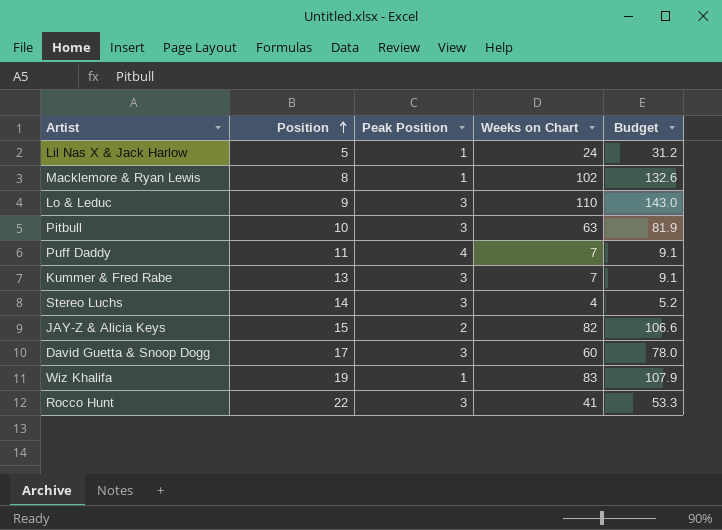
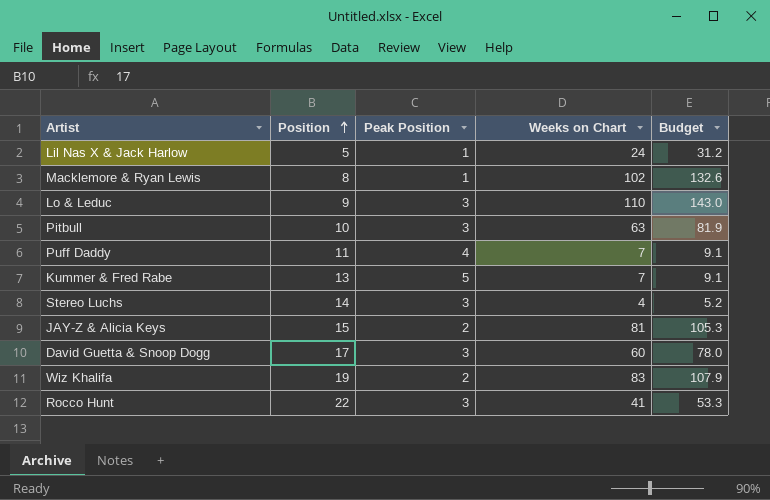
Kummer & Fred Rabe | Peak Position: 3 -> 5
JAY-Z & Alicia Keys | Weeks on Chart: 82 -> 81
JAY-Z & Alicia Keys | Budget: 106.6 -> 105.3
Wiz Khalifa | Peak Position: 1 -> 2

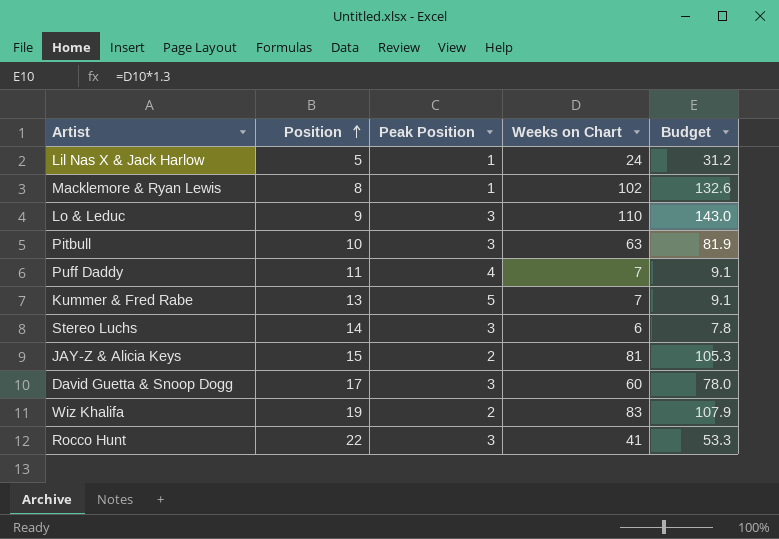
Stereo Luchs | Weeks on Chart: 4 -> 6
Stereo Luchs | Budget: 5.2 -> 7.8

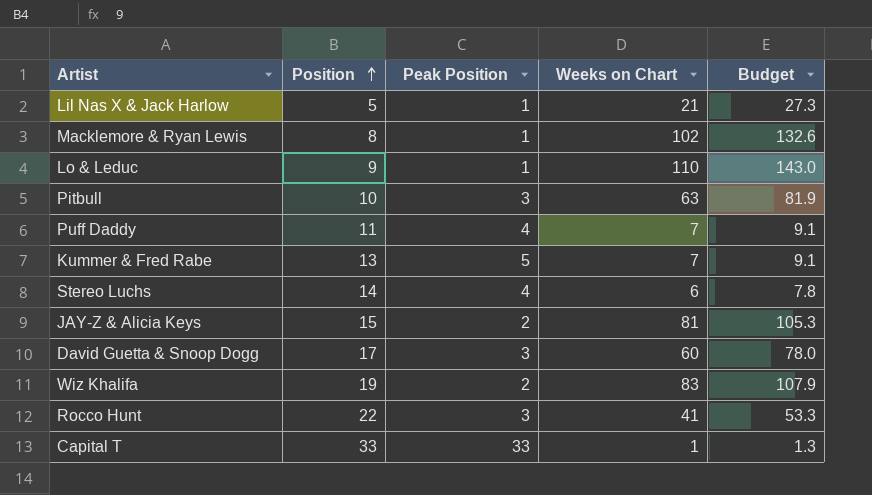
Lil Nas X & Jack Harlow | Weeks on Chart: 24 -> 21
Lil Nas X & Jack Harlow | Budget: 31.2 -> 27.3
Lo & Leduc | Peak Position: 3 -> 1
Stereo Luchs | Peak Position: 3 -> 4
row Capital T: none -> 33 | 33 | 1 | 1.3

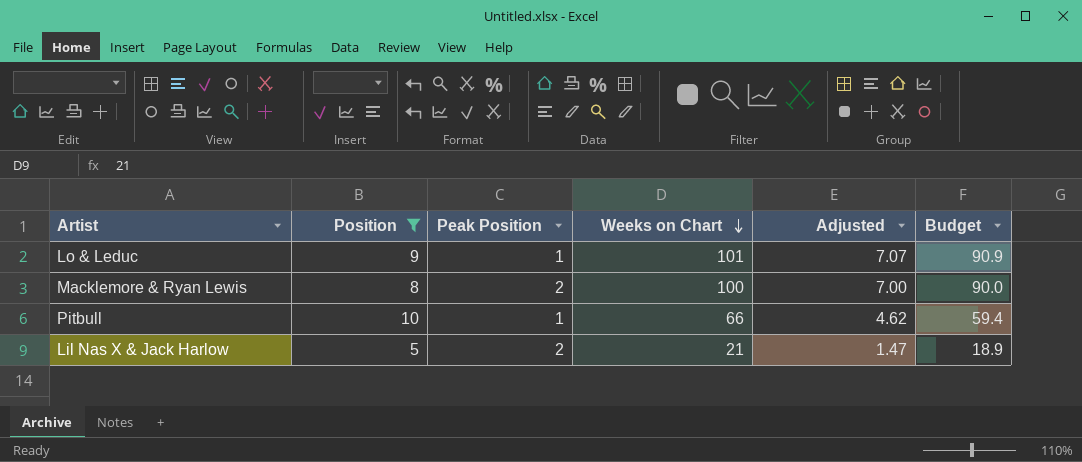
filter: none -> Position <= 10
row order: Position ascending -> Weeks on Chart descending
column Adjusted | formula: none -> [Weeks on Chart] * 0.07
column Budget | formula: [Weeks on Chart] * 1.3 -> [Weeks on Chart] * 0.9
Lo & Leduc | Weeks on Chart: 110 -> 101
Macklemore & Ryan Lewis | Peak Position: 1 -> 2
Macklemore & Ryan Lewis | Weeks on Chart: 102 -> 100
Pitbull | Peak Position: 3 -> 1
Pitbull | Weeks on Chart: 63 -> 66
Lil Nas X & Jack Harlow | Peak Position: 1 -> 2

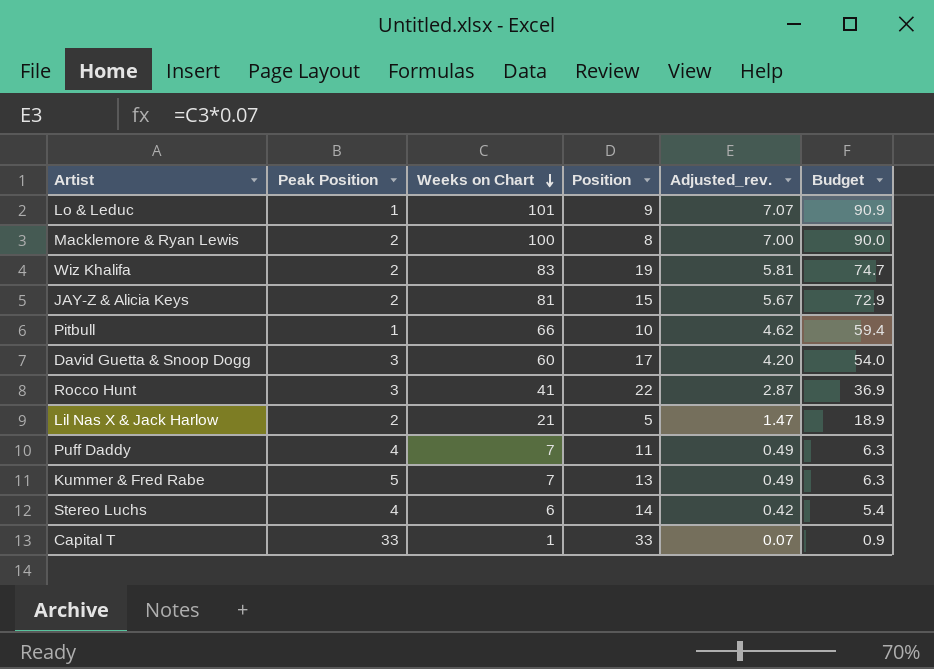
filter: Position <= 10 -> none
column Position | position: 2 -> 4
column name: Adjusted -> Adjusted_rev.

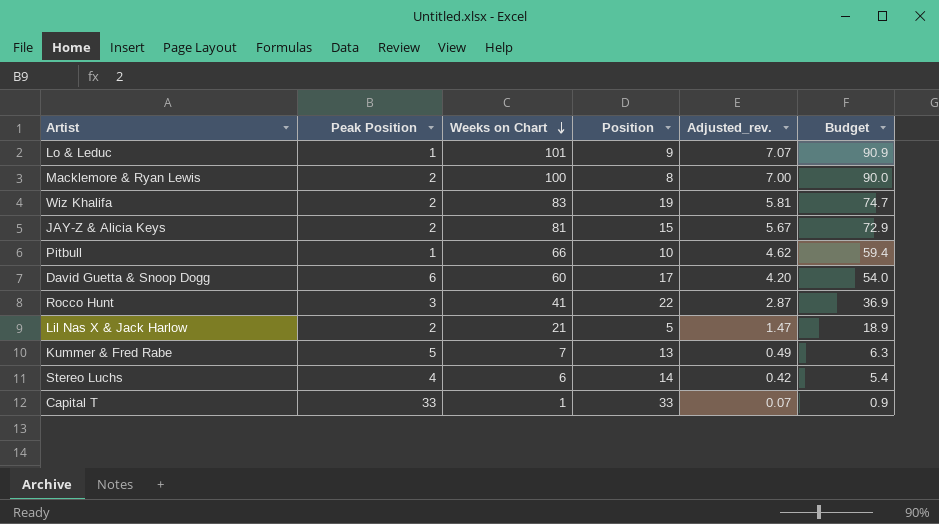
row Puff Daddy: 4 | 7 | 11 | 0.49 | 6.3 -> none
David Guetta & Snoop Dogg | Peak Position: 3 -> 6

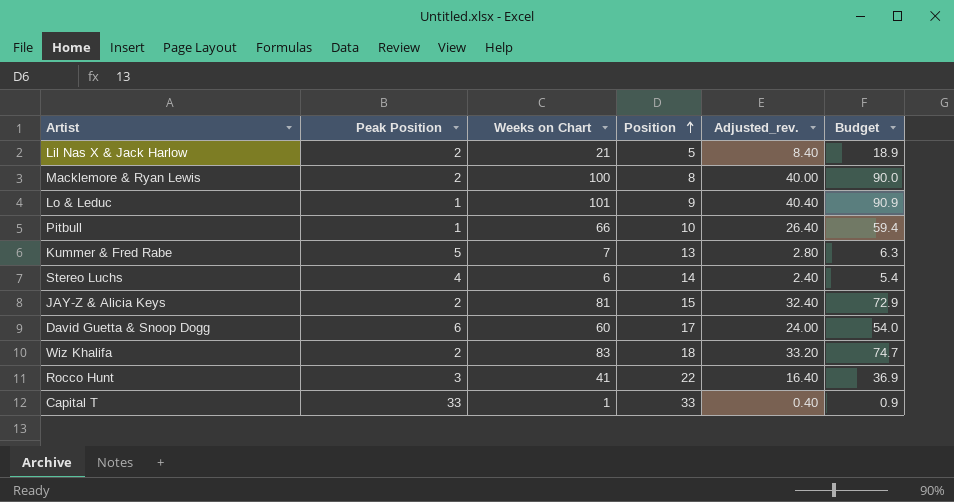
row order: Weeks on Chart descending -> Position ascending
column Adjusted_rev. | formula: [Weeks on Chart] * 0.07 -> [Weeks on Chart] * 0.4
Wiz Khalifa | Position: 19 -> 18

